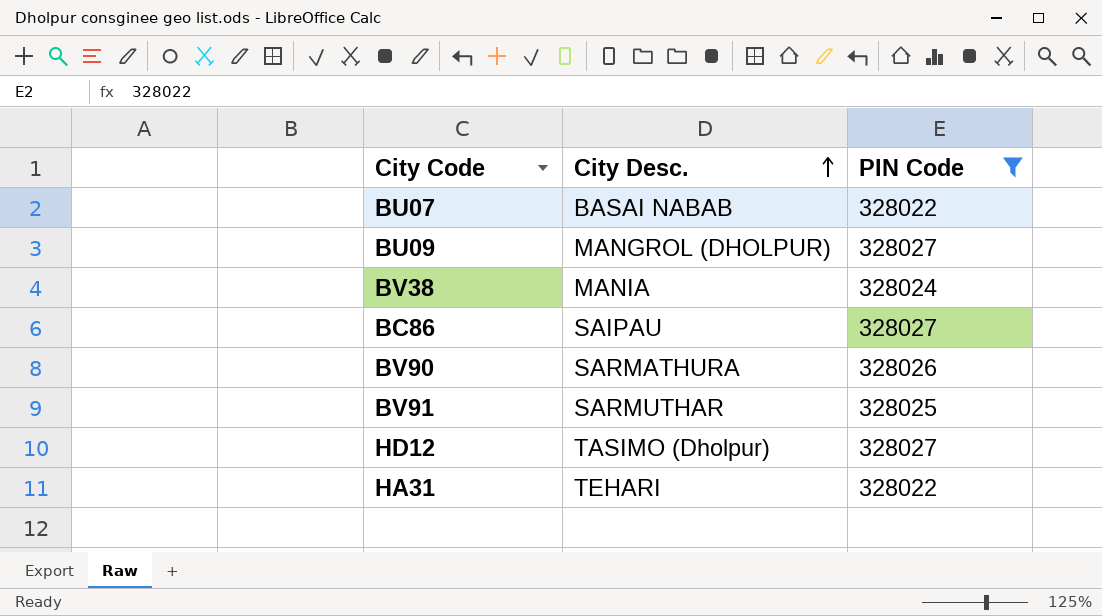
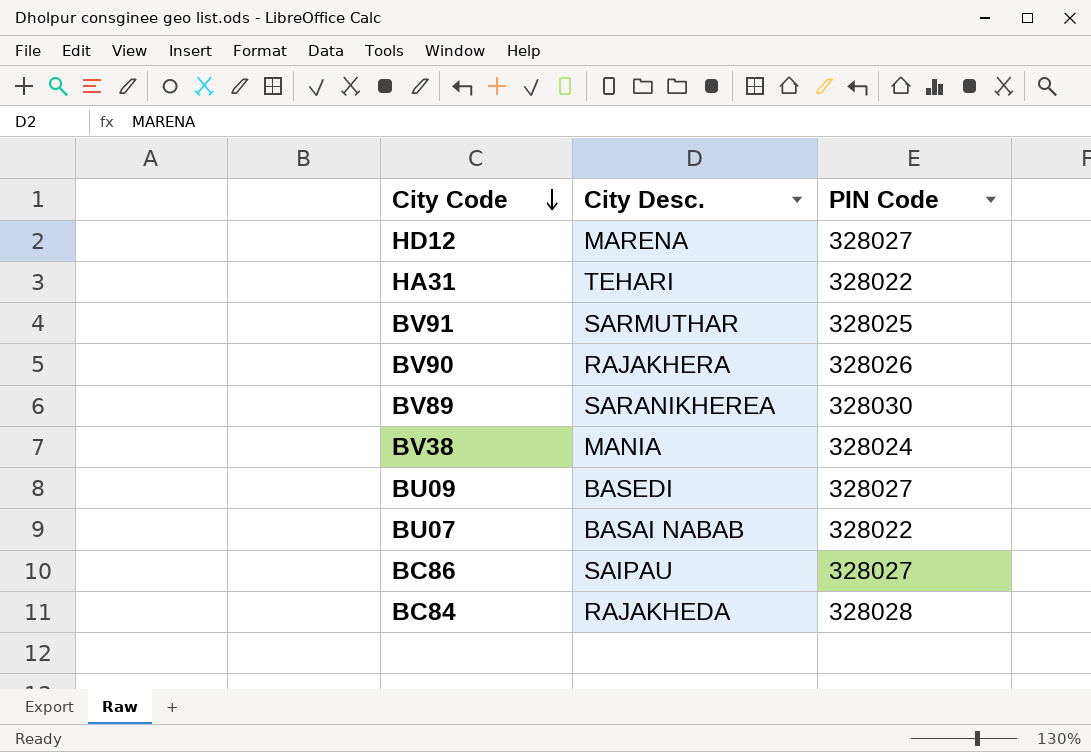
filter: PIN Code <= 328027 -> none
row order: City Desc. ascending -> City Code descending
HD12 | City Desc.: TASIMO (Dholpur) -> MARENA
BV90 | City Desc.: SARMATHURA -> RAJAKHERA
BU09 | City Desc.: MANGROL (DHOLPUR) -> BASEDI

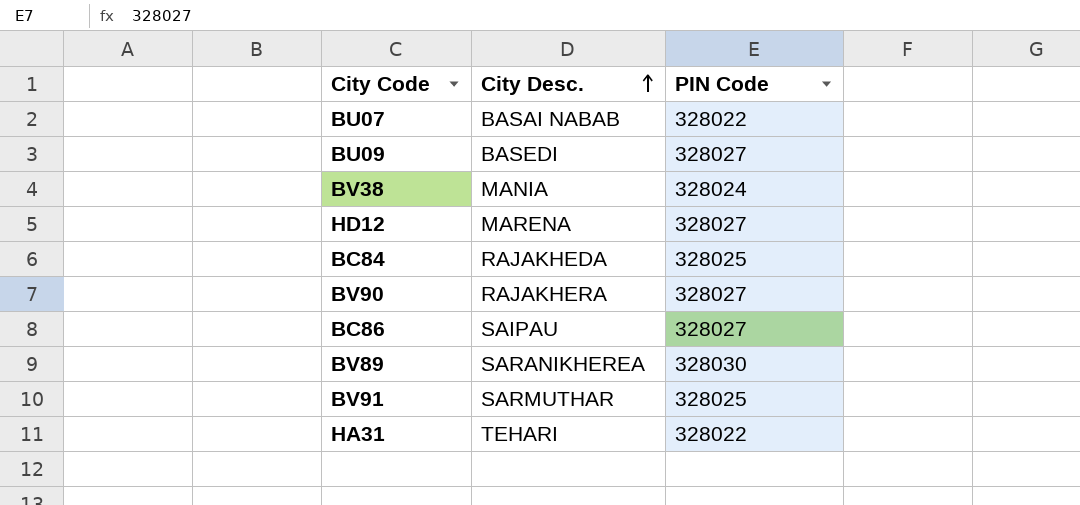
row order: City Code descending -> City Desc. ascending
BC84 | PIN Code: 328028 -> 328025
BV90 | PIN Code: 328026 -> 328027

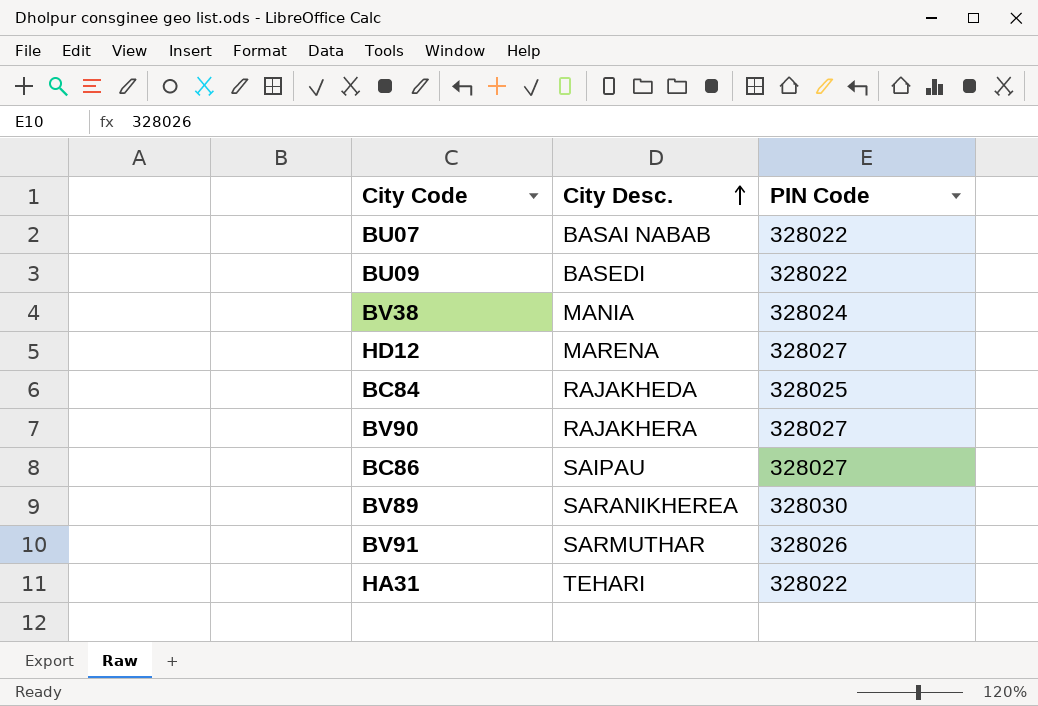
BU09 | PIN Code: 328027 -> 328022
BV91 | PIN Code: 328025 -> 328026

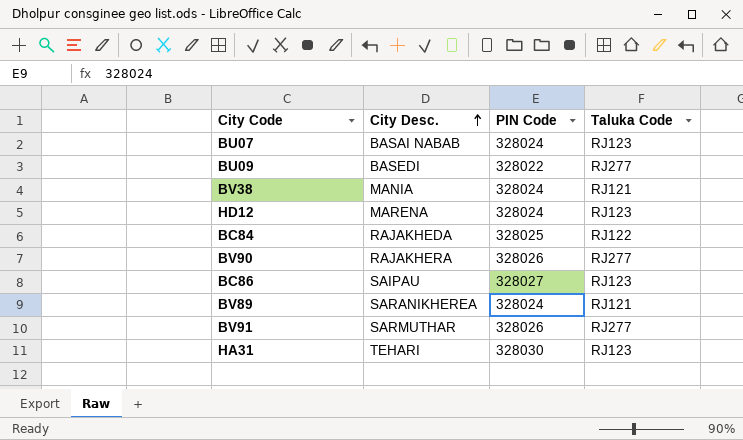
column Taluka Code | position: none -> 4
BU07 | PIN Code: 328022 -> 328024
HD12 | PIN Code: 328027 -> 328024
BV90 | PIN Code: 328027 -> 328026
BV89 | PIN Code: 328030 -> 328024
HA31 | PIN Code: 328022 -> 328030

